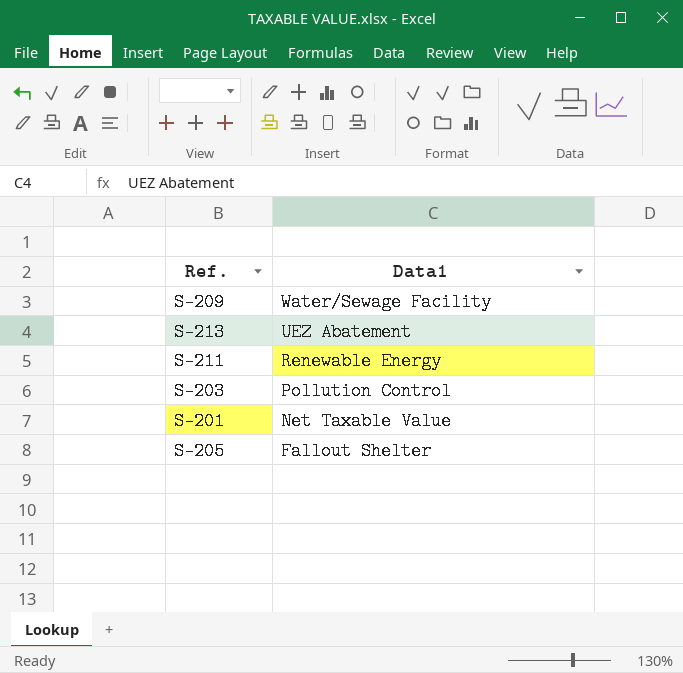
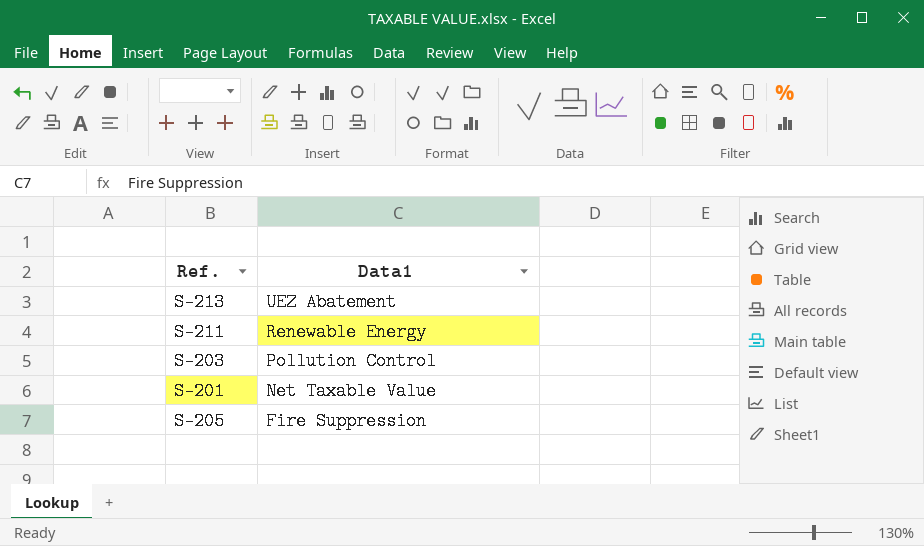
row S-209: Water/Sewage Facility -> none
S-205 | Data1: Fallout Shelter -> Fire Suppression

